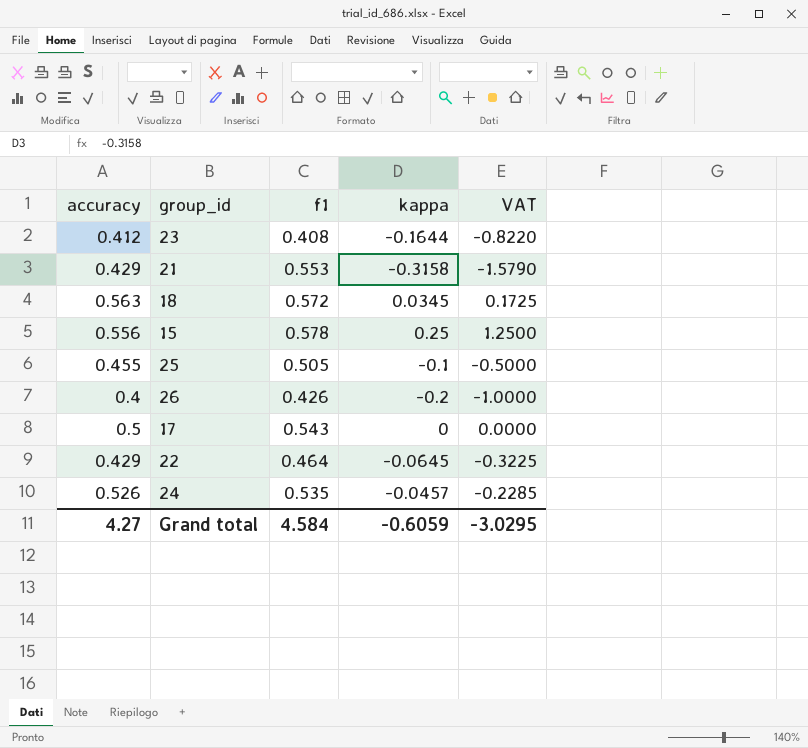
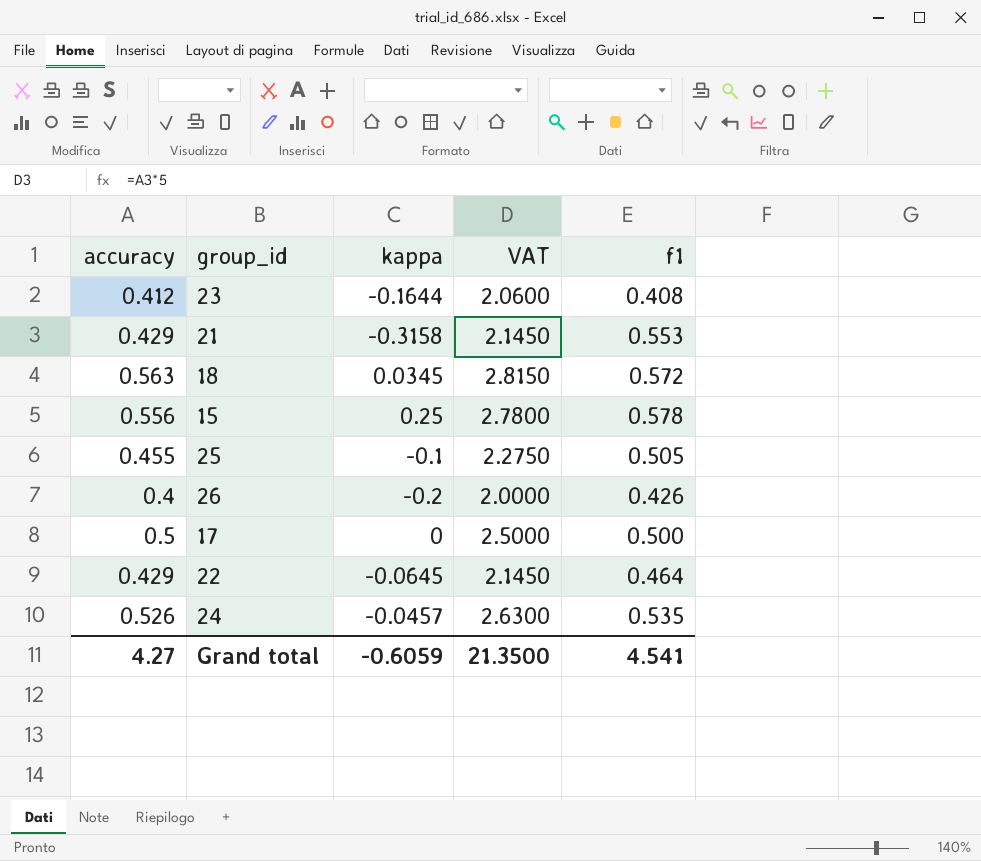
column VAT | formula: [kappa] * 5 -> [accuracy] * 5
column f1 | position: 3 -> 5
17 | f1: 0.543 -> 0.500
Grand total | VAT: -3.0295 -> 21.3500
Grand total | f1: 4.584 -> 4.541

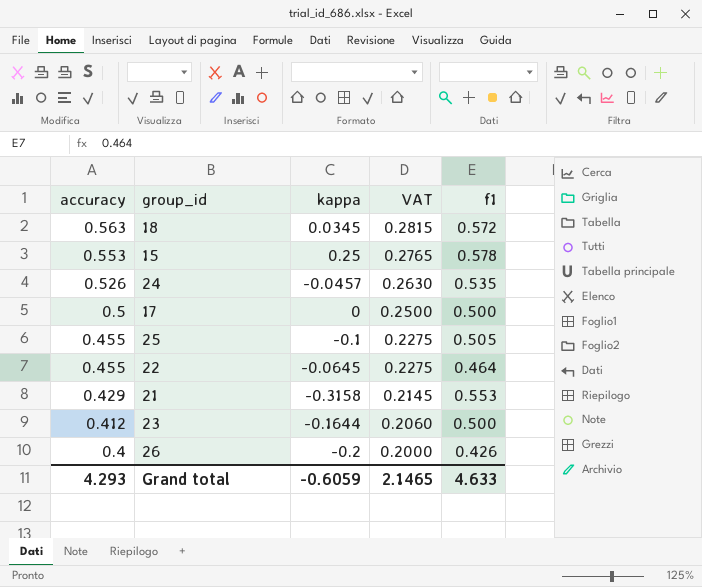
row order: none -> accuracy descending
column VAT | formula: [accuracy] * 5 -> [accuracy] * 0.5
15 | accuracy: 0.556 -> 0.553
22 | accuracy: 0.429 -> 0.455
23 | f1: 0.408 -> 0.500
Grand total | accuracy: 4.27 -> 4.293
Grand total | VAT: 21.3500 -> 2.1465
Grand total | f1: 4.541 -> 4.633

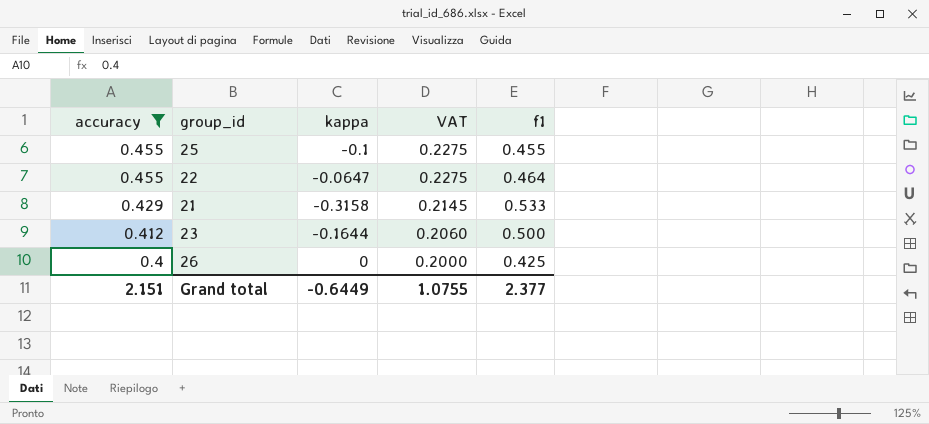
filter: none -> accuracy <= 0.455
25 | f1: 0.505 -> 0.455
22 | kappa: -0.0645 -> -0.0647
21 | f1: 0.553 -> 0.533
26 | kappa: -0.2 -> 0
26 | f1: 0.426 -> 0.425
Grand total | accuracy: 4.293 -> 2.151
Grand total | kappa: -0.6059 -> -0.6449
Grand total | VAT: 2.1465 -> 1.0755
Grand total | f1: 4.633 -> 2.377

